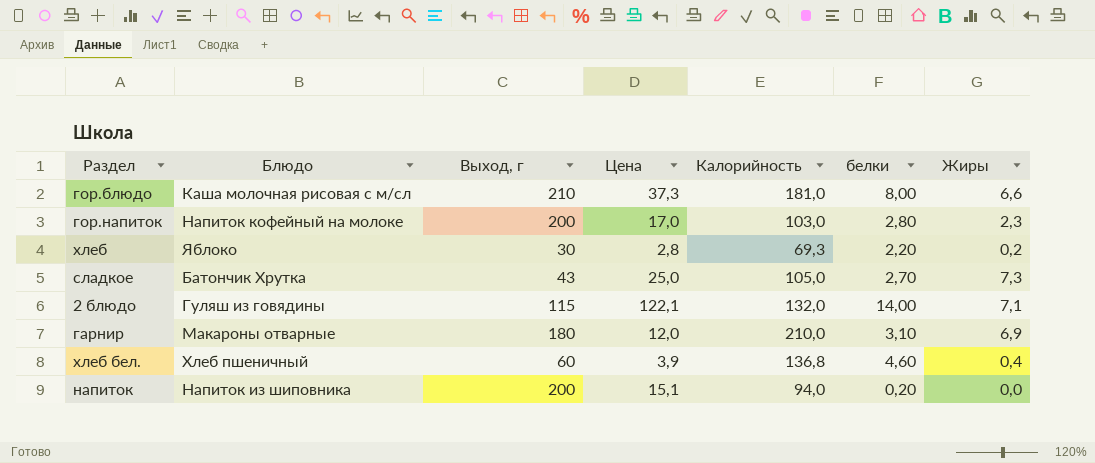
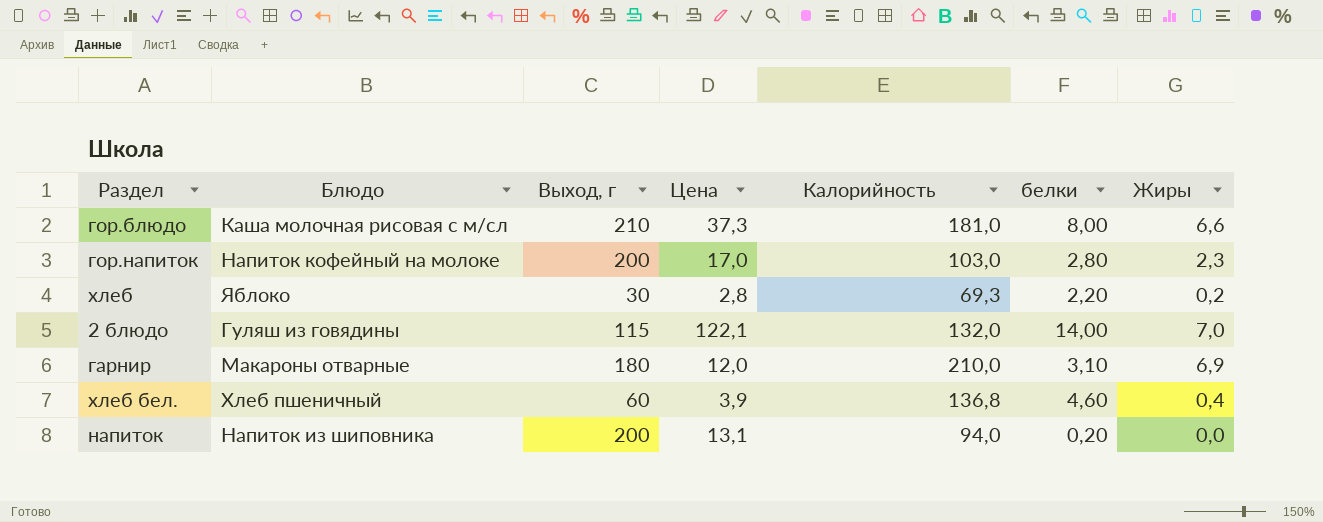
row сладкое: Батончик Хрутка | 43 | 25,0 | 105,0 | 2,70 | 7,3 -> none
2 блюдо | Жиры: 7,1 -> 7,0
напиток | Цена: 15,1 -> 13,1

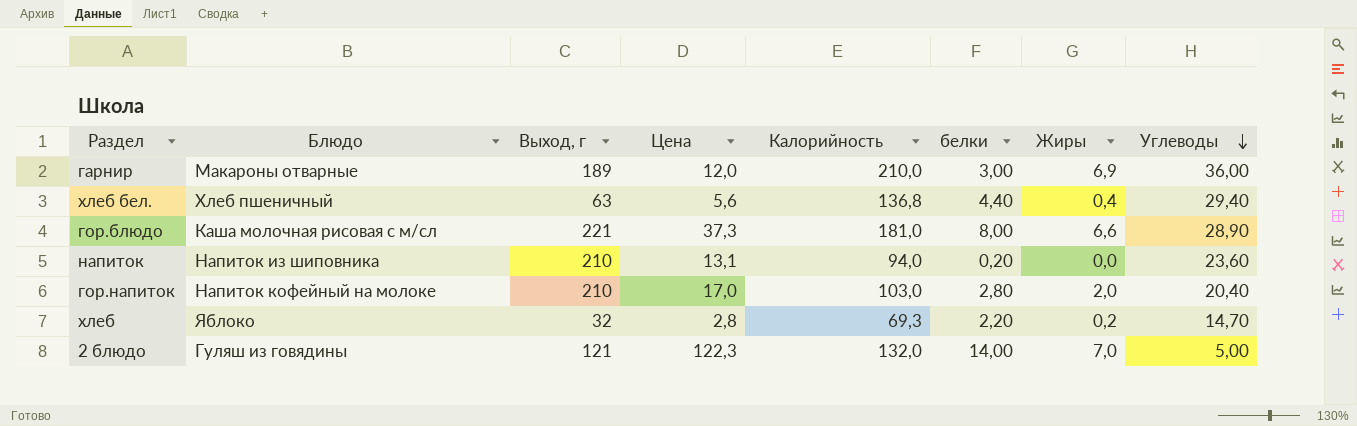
row order: none -> Углеводы descending
column Углеводы | position: none -> 8
гарнир | Выход, г: 180 -> 189
гарнир | белки: 3,10 -> 3,00
хлеб бел. | Выход, г: 60 -> 63
хлеб бел. | Цена: 3,9 -> 5,6
хлеб бел. | белки: 4,60 -> 4,40
гор.блюдо | Выход, г: 210 -> 221
напиток | Выход, г: 200 -> 210
гор.напиток | Выход, г: 200 -> 210
гор.напиток | Жиры: 2,3 -> 2,0
хлеб | Выход, г: 30 -> 32
2 блюдо | Выход, г: 115 -> 121
2 блюдо | Цена: 122,1 -> 122,3

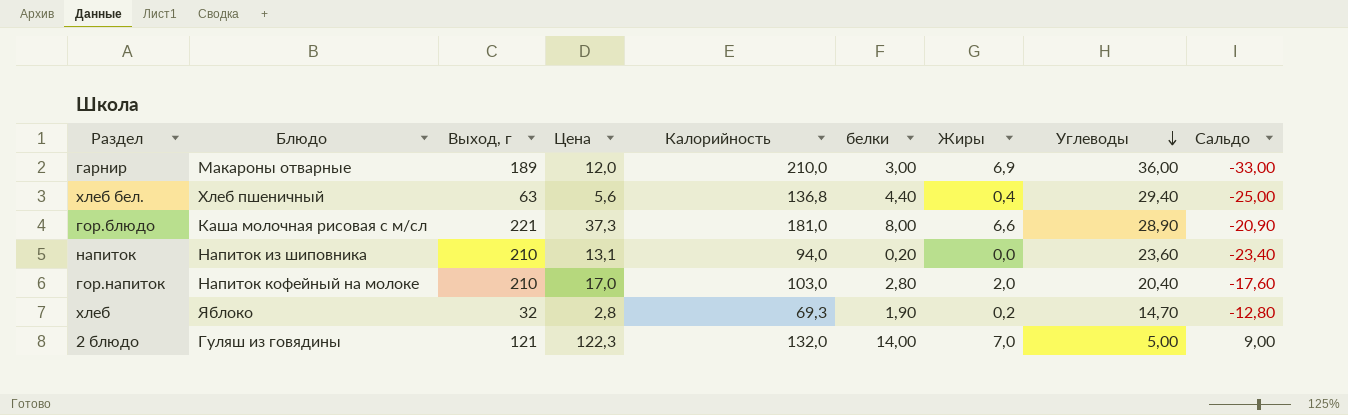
column Сальдо | formula: none -> [белки] - [Углеводы]
хлеб | белки: 2,20 -> 1,90

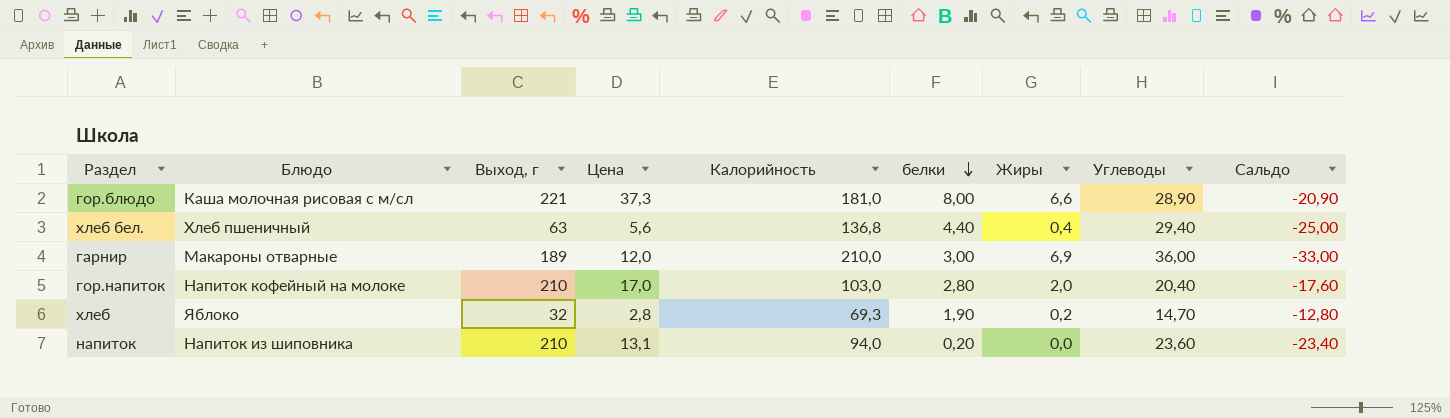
row order: Углеводы descending -> белки descending
row 2 блюдо: Гуляш из говядины | 121 | 122,3 | 132,0 | 14,00 | 7,0 | 5,00 | 9,00 -> none

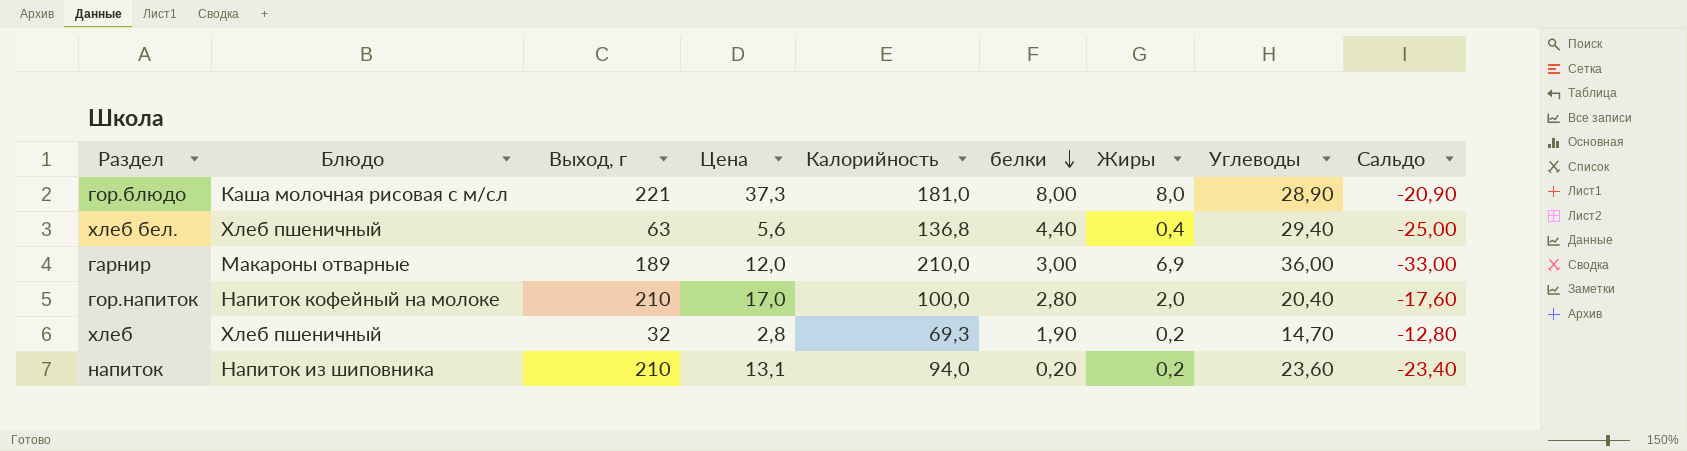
гор.блюдо | Жиры: 6,6 -> 8,0
гор.напиток | Калорийность: 103,0 -> 100,0
хлеб | Блюдо: Яблоко -> Хлеб пшеничный
напиток | Жиры: 0,0 -> 0,2

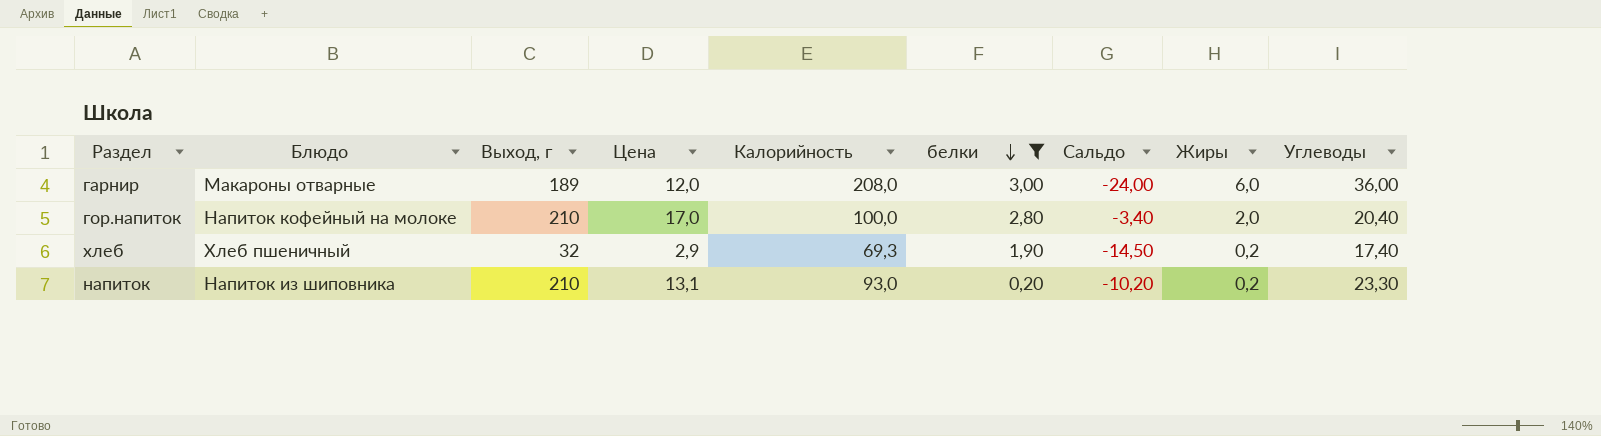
filter: none -> белки <= 3,00
column Сальдо | formula: [белки] - [Углеводы] -> [Цена] - [Углеводы]
column Сальдо | position: 9 -> 7
гарнир | Калорийность: 210,0 -> 208,0
гарнир | Жиры: 6,9 -> 6,0
хлеб | Цена: 2,8 -> 2,9
хлеб | Углеводы: 14,70 -> 17,40
напиток | Калорийность: 94,0 -> 93,0
напиток | Углеводы: 23,60 -> 23,30

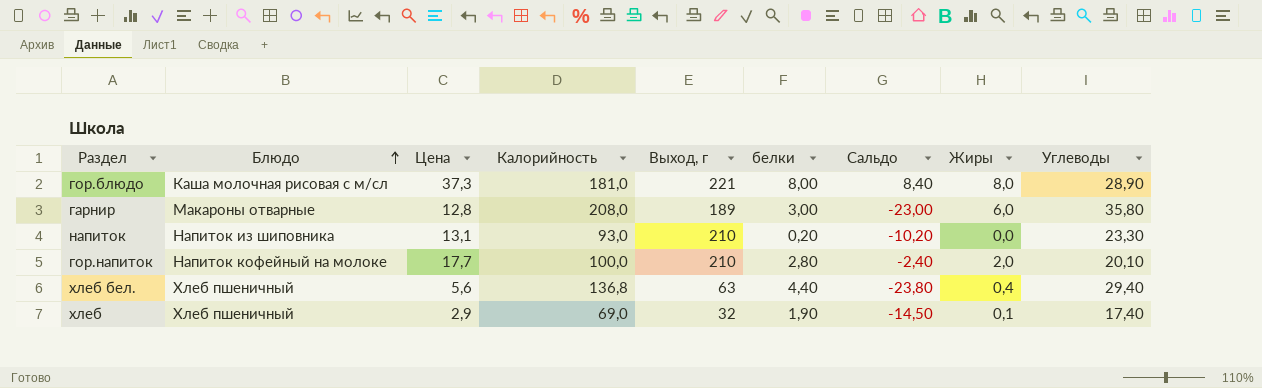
filter: белки <= 3,00 -> none
row order: белки descending -> Блюдо ascending
column Выход, г | position: 3 -> 5
гарнир | Цена: 12,0 -> 12,8
гарнир | Сальдо: -24,00 -> -23,00
гарнир | Углеводы: 36,00 -> 35,80
напиток | Жиры: 0,2 -> 0,0
гор.напиток | Цена: 17,0 -> 17,7
гор.напиток | Сальдо: -3,40 -> -2,40
гор.напиток | Углеводы: 20,40 -> 20,10
хлеб | Калорийность: 69,3 -> 69,0
хлеб | Жиры: 0,2 -> 0,1

